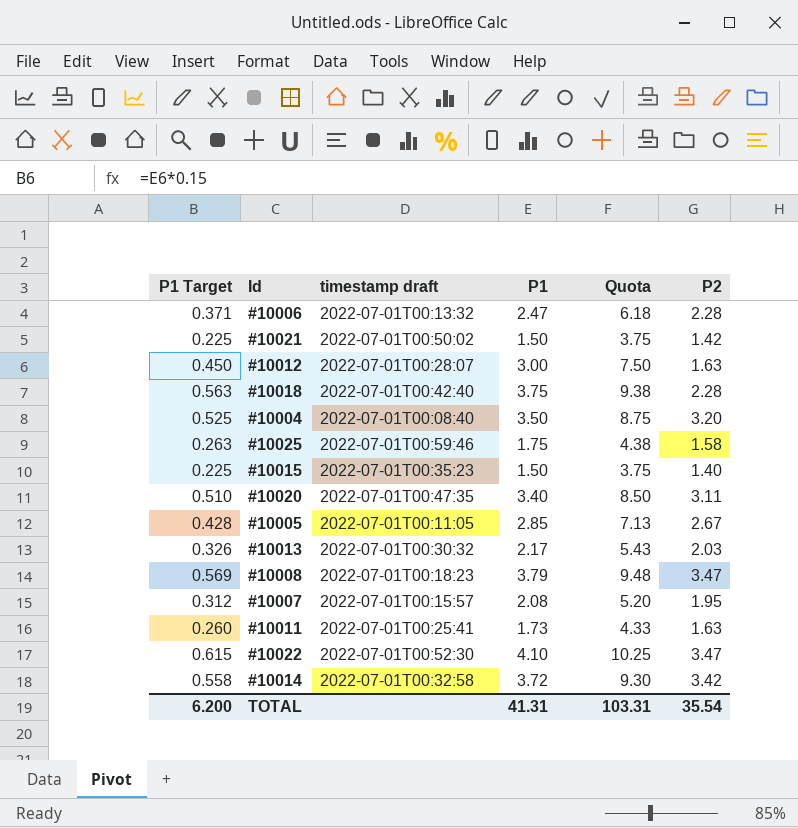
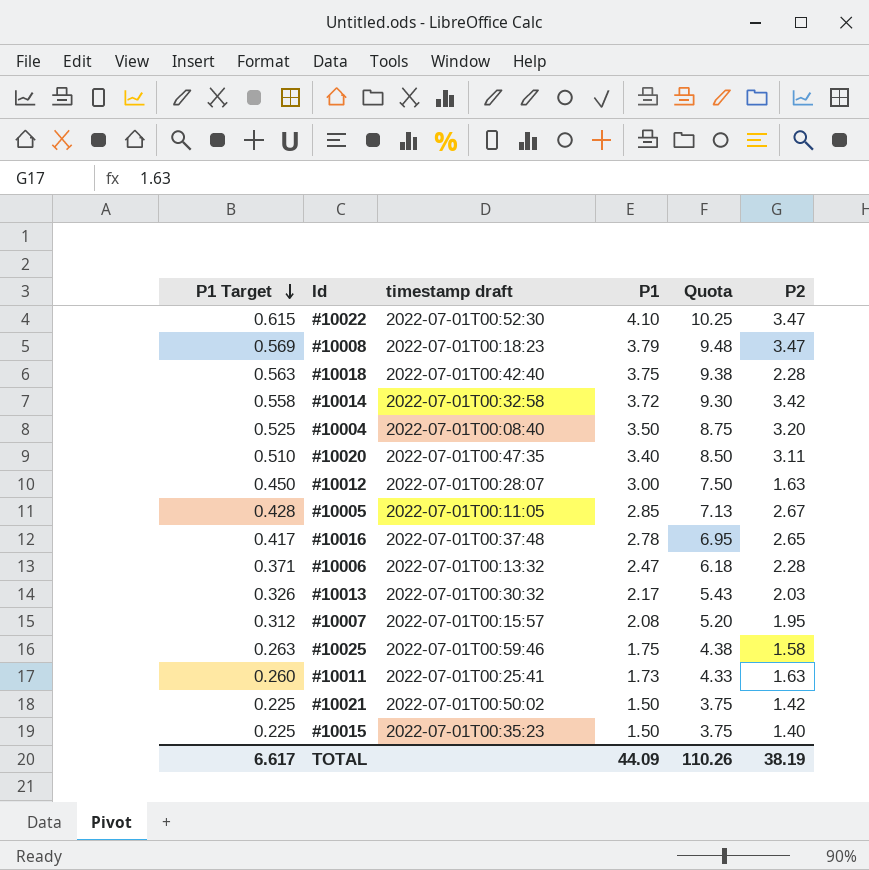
row order: none -> P1 Target descending
row #10016: none -> 0.417 | 2022-07-01T00:37:48 | 2.78 | 6.95 | 2.65
TOTAL | P1 Target: 6.200 -> 6.617
TOTAL | P1: 41.31 -> 44.09
TOTAL | Quota: 103.31 -> 110.26
TOTAL | P2: 35.54 -> 38.19

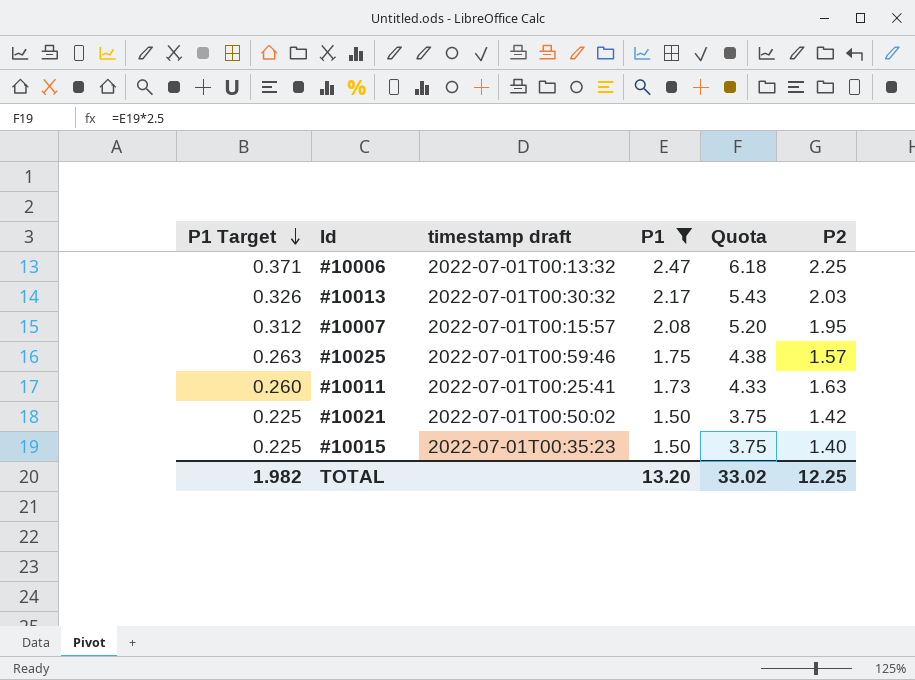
filter: none -> P1 <= 2.47
#10006 | P2: 2.28 -> 2.25
#10025 | P2: 1.58 -> 1.57
TOTAL | P1 Target: 6.617 -> 1.982
TOTAL | P1: 44.09 -> 13.20
TOTAL | Quota: 110.26 -> 33.02
TOTAL | P2: 38.19 -> 12.25

